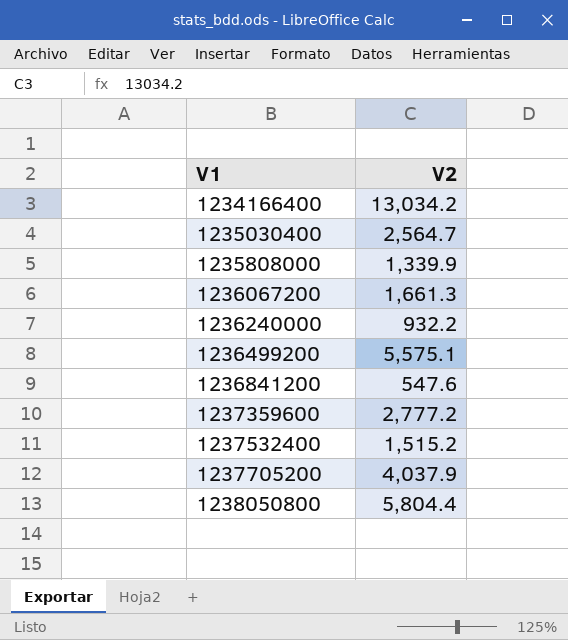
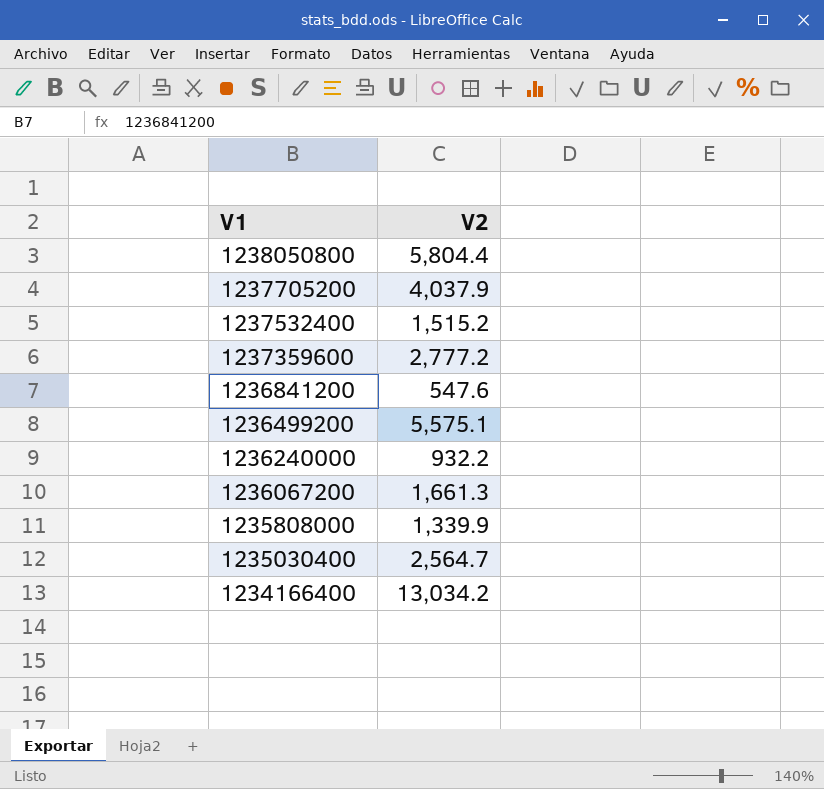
row order: V1 ascending -> V1 descending

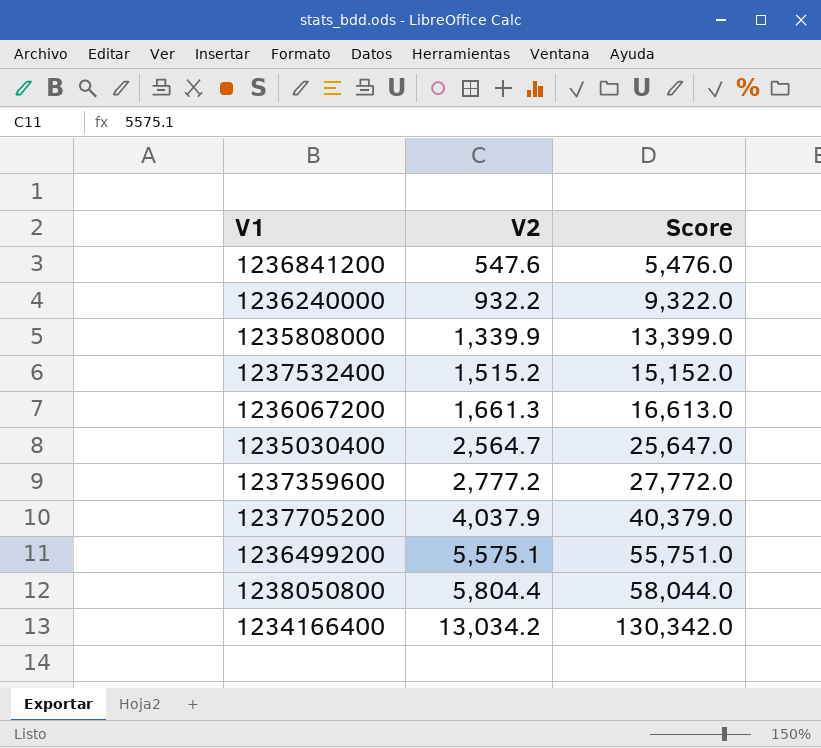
row order: V1 descending -> V2 ascending
column Score | formula: none -> [V2] * 10

